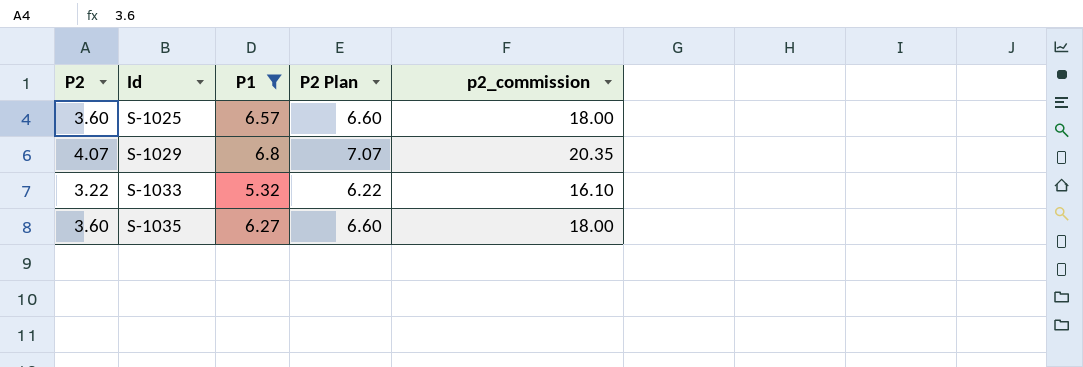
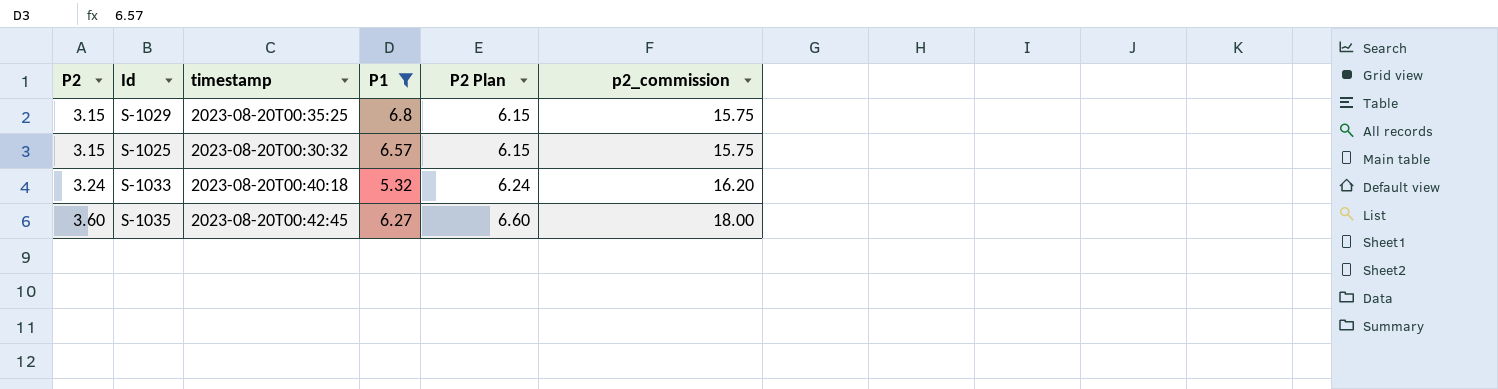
row order: Id ascending -> P2 ascending
column timestamp | position: none -> 3
S-1029 | P2: 4.07 -> 3.15
S-1029 | P2 Plan: 7.07 -> 6.15
S-1029 | p2_commission: 20.35 -> 15.75
S-1025 | P2: 3.60 -> 3.15
S-1025 | P2 Plan: 6.60 -> 6.15
S-1025 | p2_commission: 18.00 -> 15.75
S-1033 | P2: 3.22 -> 3.24
S-1033 | P2 Plan: 6.22 -> 6.24
S-1033 | p2_commission: 16.10 -> 16.20

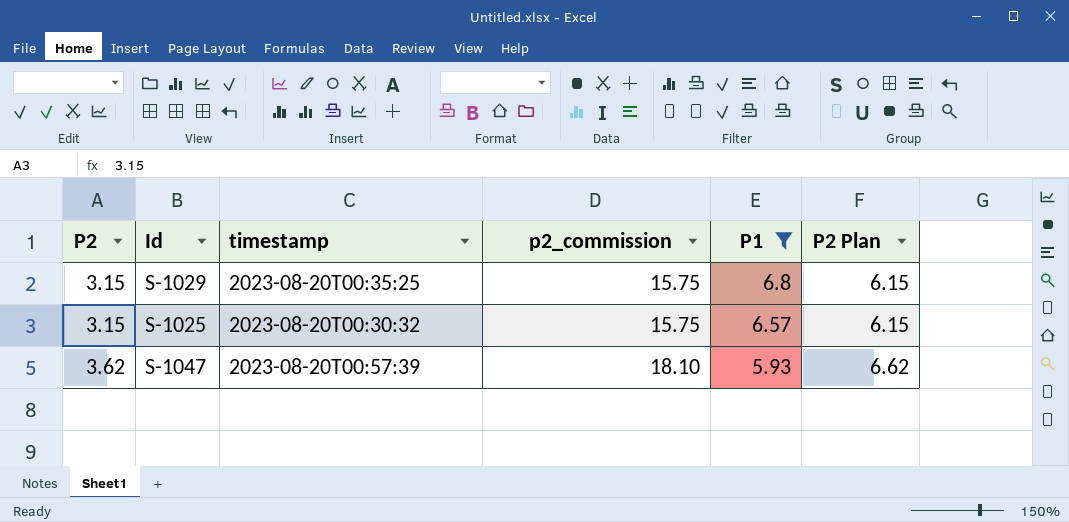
column p2_commission | position: 6 -> 4
row S-1033: 3.24 | 2023-08-20T00:40:18 | 5.32 | 6.24 | 16.20 -> none
row S-1035: 3.60 | 2023-08-20T00:42:45 | 6.27 | 6.60 | 18.00 -> none
row S-1047: none -> 3.62 | 2023-08-20T00:57:39 | 18.10 | 5.93 | 6.62

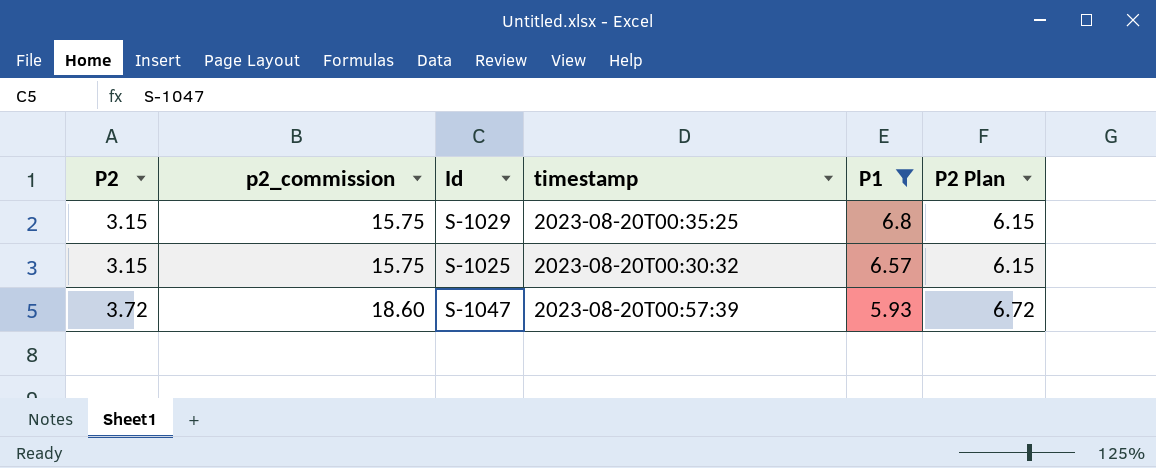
column p2_commission | position: 4 -> 2
S-1047 | P2: 3.62 -> 3.72
S-1047 | p2_commission: 18.10 -> 18.60
S-1047 | P2 Plan: 6.62 -> 6.72

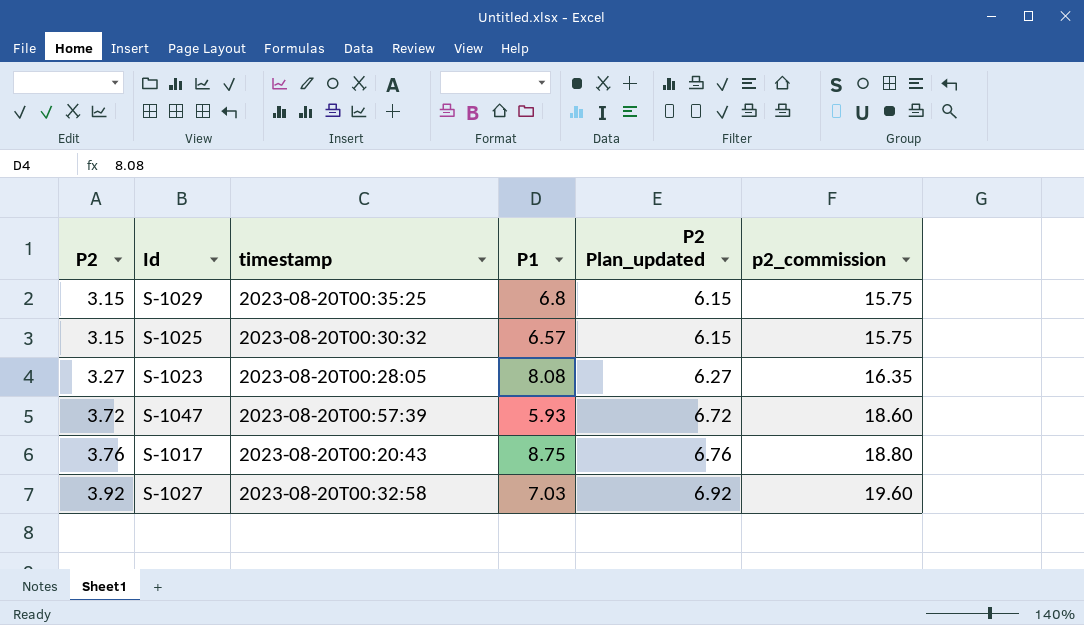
filter: P1 <= 6.8 -> none
column name: P2 Plan -> P2 Plan_updated
column p2_commission | position: 2 -> 6

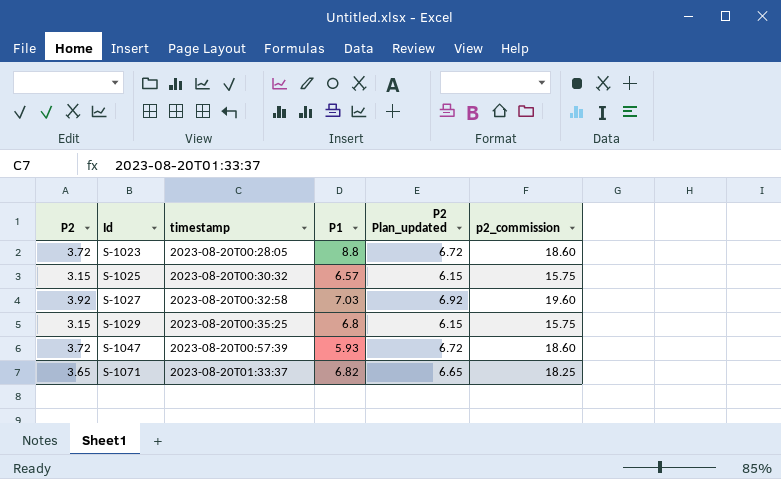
row order: P2 ascending -> Id ascending
row S-1017: 3.76 | 2023-08-20T00:20:43 | 8.75 | 6.76 | 18.80 -> none
S-1023 | P2: 3.27 -> 3.72
S-1023 | P1: 8.08 -> 8.8
S-1023 | P2 Plan_updated: 6.27 -> 6.72
S-1023 | p2_commission: 16.35 -> 18.60
row S-1071: none -> 3.65 | 2023-08-20T01:33:37 | 6.82 | 6.65 | 18.25

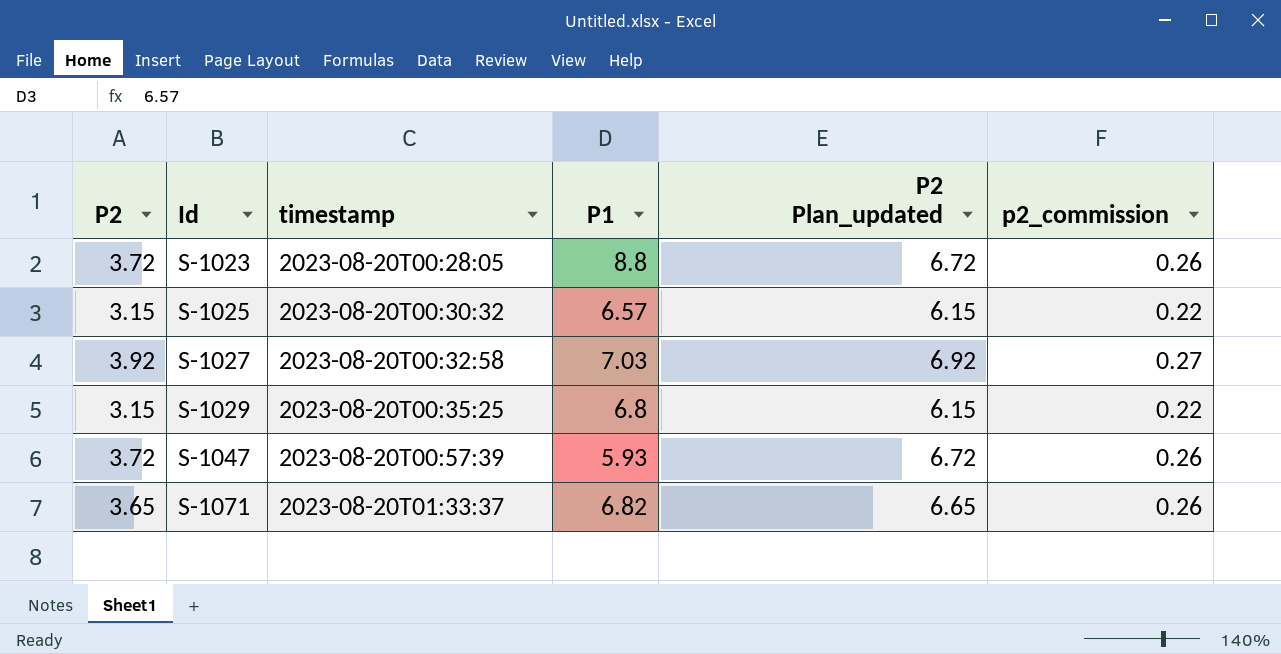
column p2_commission | formula: [P2] * 5 -> [P2] * 0.07

